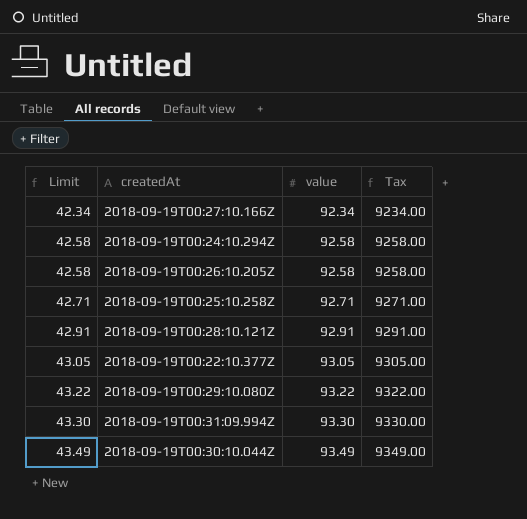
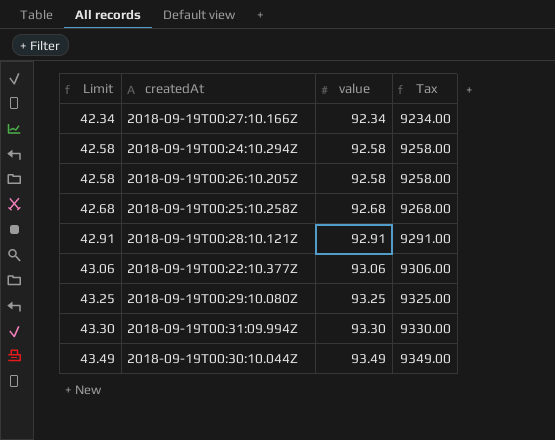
2018-09-19T00:25:10.258Z | Limit: 42.71 -> 42.68
2018-09-19T00:25:10.258Z | value: 92.71 -> 92.68
2018-09-19T00:25:10.258Z | Tax: 9271.00 -> 9268.00
2018-09-19T00:22:10.377Z | Limit: 43.05 -> 43.06
2018-09-19T00:22:10.377Z | value: 93.05 -> 93.06
2018-09-19T00:22:10.377Z | Tax: 9305.00 -> 9306.00
2018-09-19T00:29:10.080Z | Limit: 43.22 -> 43.25
2018-09-19T00:29:10.080Z | value: 93.22 -> 93.25
2018-09-19T00:29:10.080Z | Tax: 9322.00 -> 9325.00

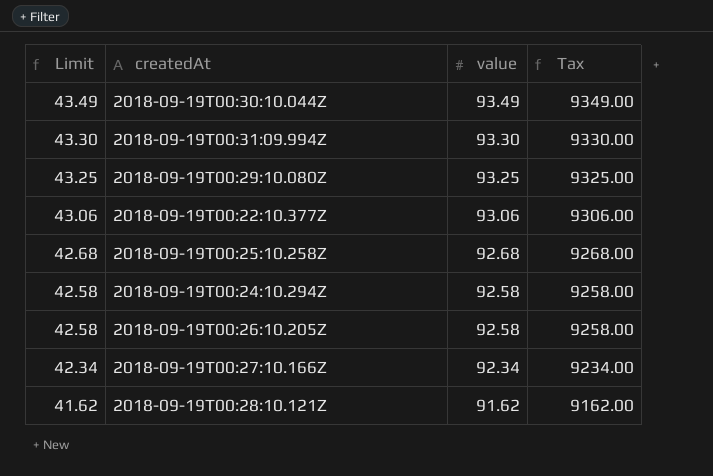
row order: Limit ascending -> Limit descending
2018-09-19T00:28:10.121Z | Limit: 42.91 -> 41.62
2018-09-19T00:28:10.121Z | value: 92.91 -> 91.62
2018-09-19T00:28:10.121Z | Tax: 9291.00 -> 9162.00

